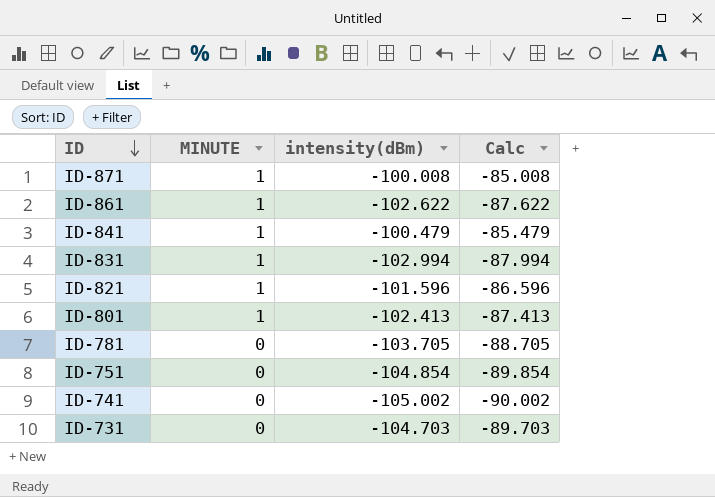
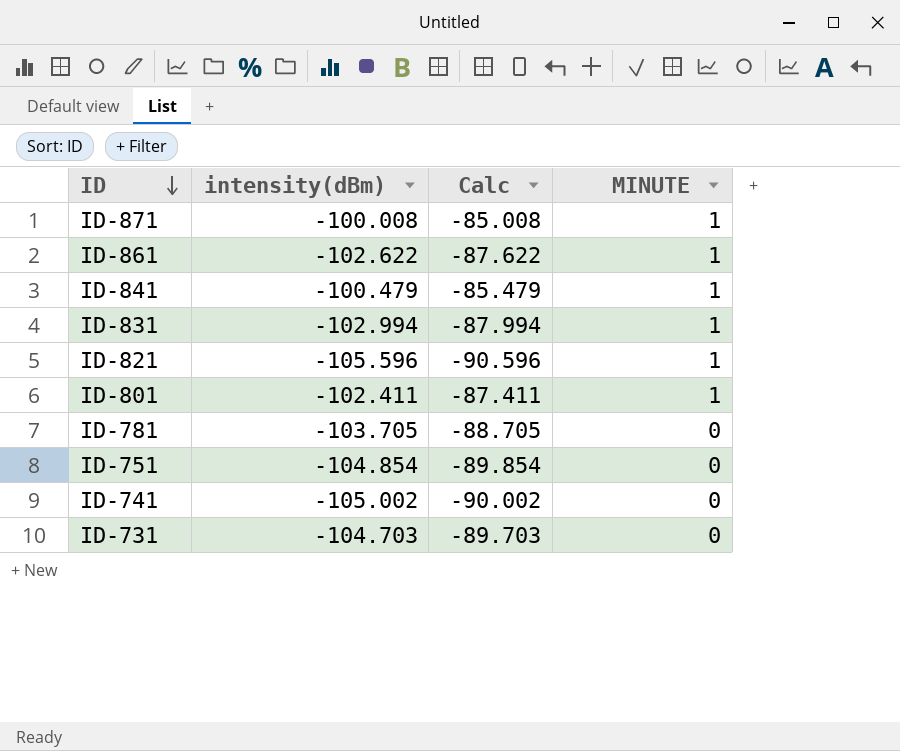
column MINUTE | position: 2 -> 4
ID-821 | intensity(dBm): -101.596 -> -105.596
ID-821 | Calc: -86.596 -> -90.596
ID-801 | intensity(dBm): -102.413 -> -102.411
ID-801 | Calc: -87.413 -> -87.411

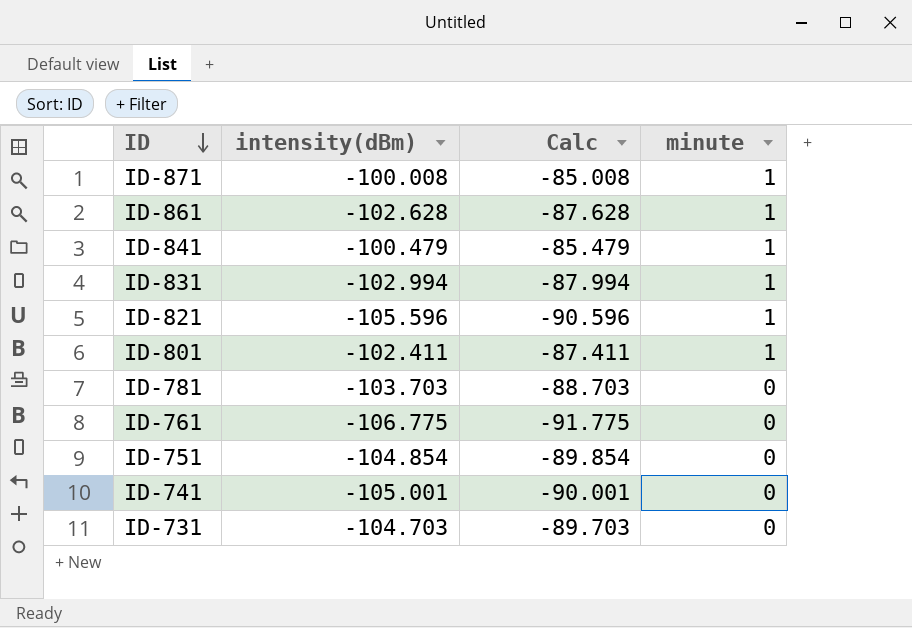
column name: MINUTE -> minute
ID-861 | intensity(dBm): -102.622 -> -102.628
ID-861 | Calc: -87.622 -> -87.628
ID-781 | intensity(dBm): -103.705 -> -103.703
ID-781 | Calc: -88.705 -> -88.703
row ID-761: none -> -106.775 | -91.775 | 0
ID-741 | intensity(dBm): -105.002 -> -105.001
ID-741 | Calc: -90.002 -> -90.001

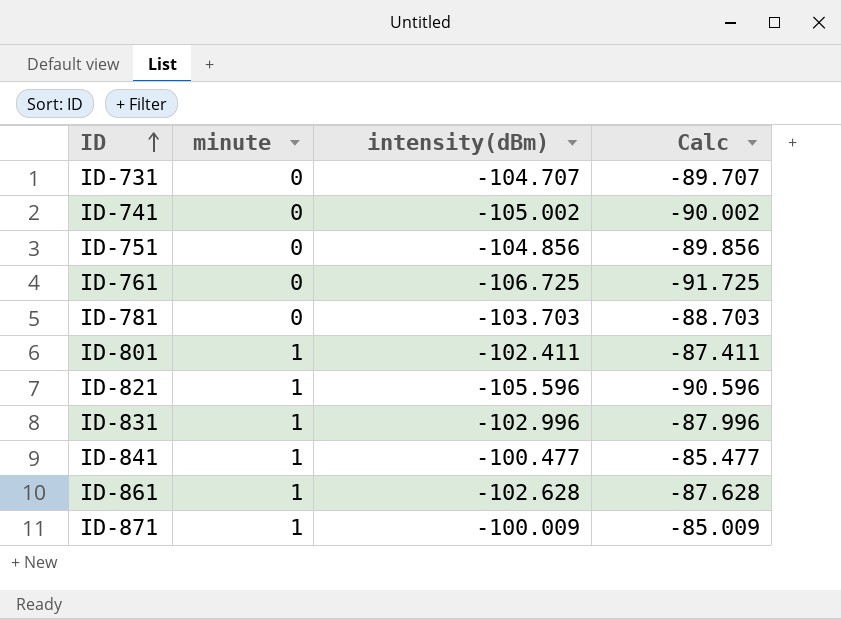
row order: ID descending -> ID ascending
column minute | position: 4 -> 2
ID-731 | intensity(dBm): -104.703 -> -104.707
ID-731 | Calc: -89.703 -> -89.707
ID-741 | intensity(dBm): -105.001 -> -105.002
ID-741 | Calc: -90.001 -> -90.002
ID-751 | intensity(dBm): -104.854 -> -104.856
ID-751 | Calc: -89.854 -> -89.856
ID-761 | intensity(dBm): -106.775 -> -106.725
ID-761 | Calc: -91.775 -> -91.725
ID-831 | intensity(dBm): -102.994 -> -102.996
ID-831 | Calc: -87.994 -> -87.996
ID-841 | intensity(dBm): -100.479 -> -100.477
ID-841 | Calc: -85.479 -> -85.477
ID-871 | intensity(dBm): -100.008 -> -100.009
ID-871 | Calc: -85.008 -> -85.009

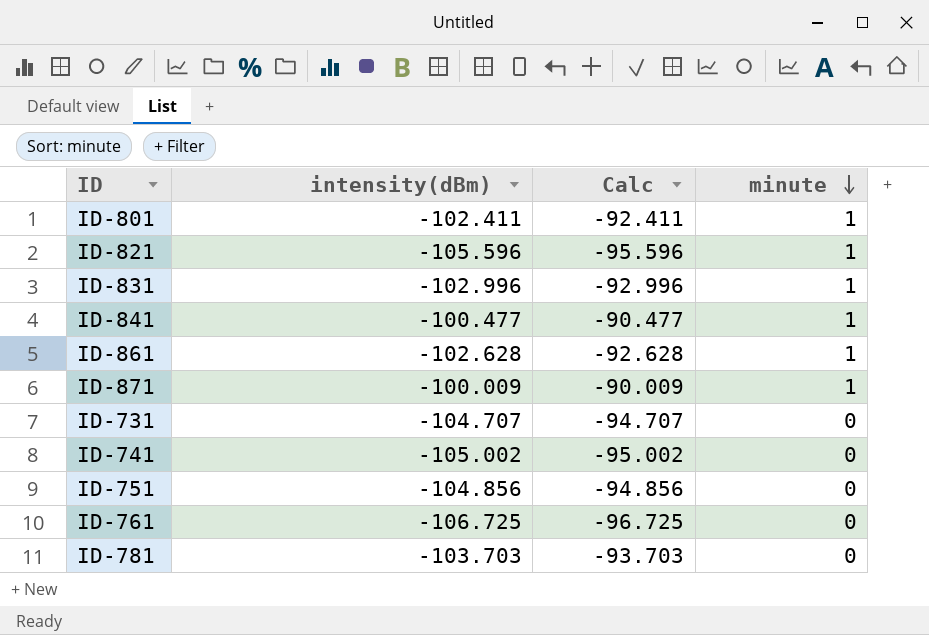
row order: ID ascending -> minute descending
column Calc | formula: [intensity(dBm)] + 15 -> [intensity(dBm)] + 10
column minute | position: 2 -> 4

